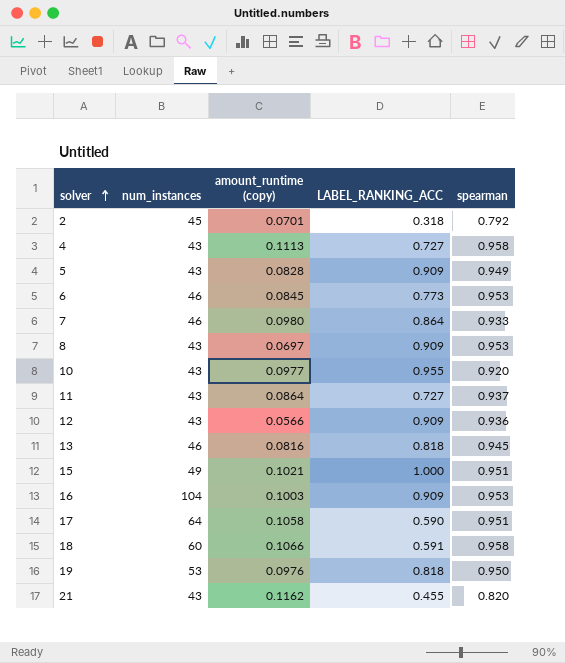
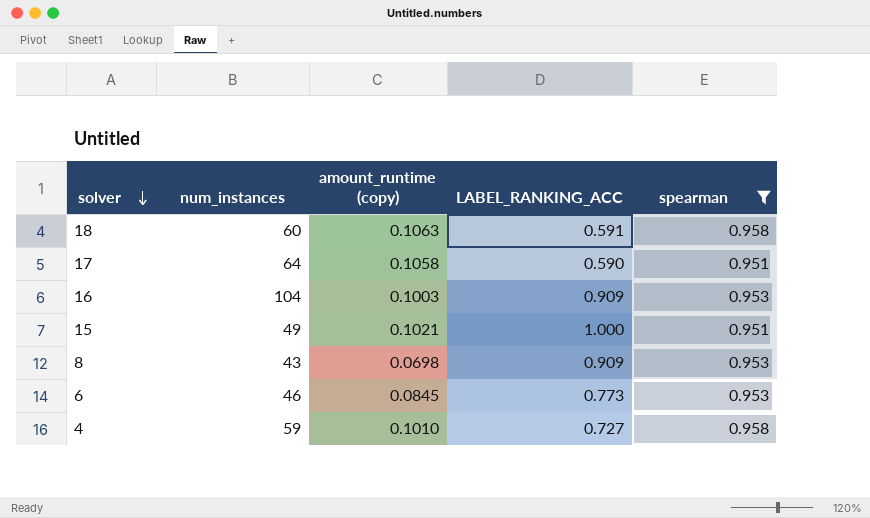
filter: none -> spearman >= 0.951
row order: solver ascending -> solver descending
18 | amount_runtime (copy): 0.1066 -> 0.1063
8 | amount_runtime (copy): 0.0697 -> 0.0698
4 | num_instances: 43 -> 59
4 | amount_runtime (copy): 0.1113 -> 0.1010

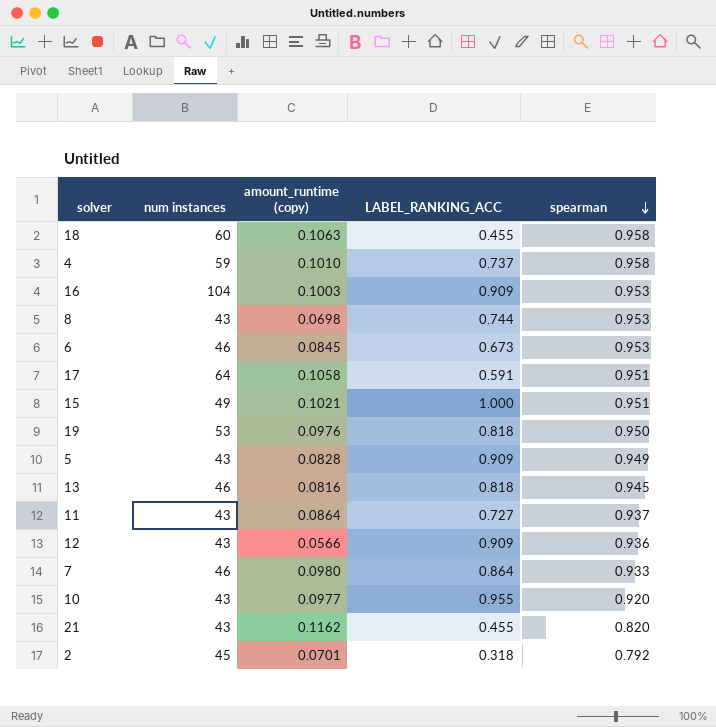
filter: spearman >= 0.951 -> none
row order: solver descending -> spearman descending
column name: num_instances -> num instances
18 | LABEL_RANKING_ACC: 0.591 -> 0.455
4 | LABEL_RANKING_ACC: 0.727 -> 0.737
8 | LABEL_RANKING_ACC: 0.909 -> 0.744
6 | LABEL_RANKING_ACC: 0.773 -> 0.673
17 | LABEL_RANKING_ACC: 0.590 -> 0.591

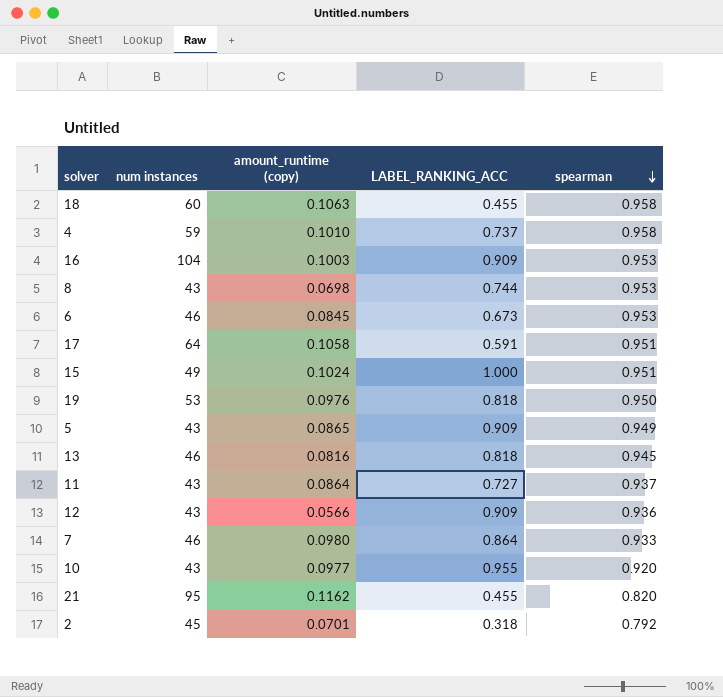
15 | amount_runtime (copy): 0.1021 -> 0.1024
5 | amount_runtime (copy): 0.0828 -> 0.0865
21 | num instances: 43 -> 95

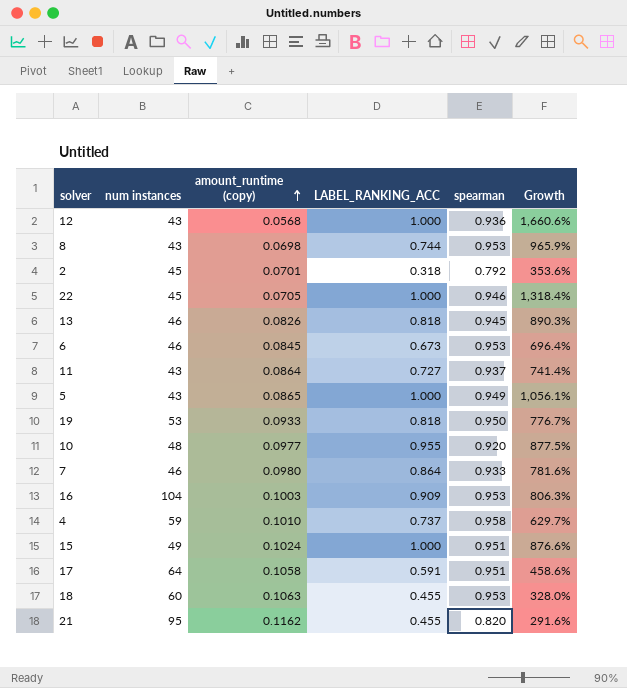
row order: spearman descending -> amount_runtime (copy) ascending
column Growth | formula: none -> ([LABEL_RANKING_ACC] - [amount_runtime (copy)]) / [amount_runtime (copy)]
12 | amount_runtime (copy): 0.0566 -> 0.0568
12 | LABEL_RANKING_ACC: 0.909 -> 1.000
row 22: none -> 45 | 0.0705 | 1.000 | 0.946 | 1,318.4%
13 | amount_runtime (copy): 0.0816 -> 0.0826
5 | LABEL_RANKING_ACC: 0.909 -> 1.000
19 | amount_runtime (copy): 0.0976 -> 0.0933
10 | num instances: 43 -> 48
18 | spearman: 0.958 -> 0.953

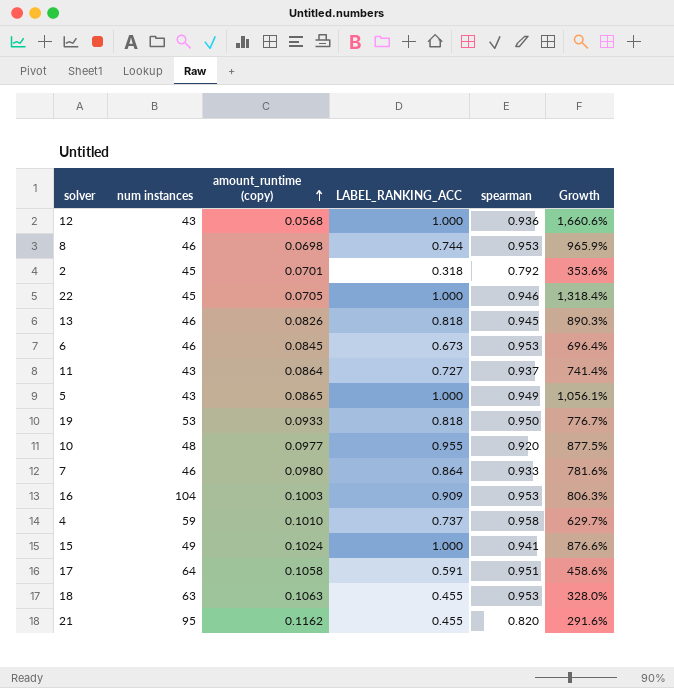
8 | num instances: 43 -> 46
15 | spearman: 0.951 -> 0.941
18 | num instances: 60 -> 63

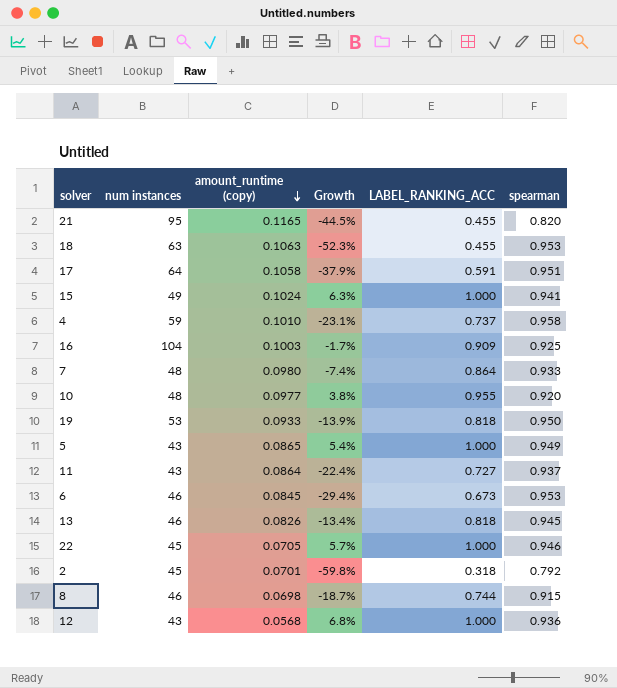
row order: amount_runtime (copy) ascending -> amount_runtime (copy) descending
column Growth | formula: ([LABEL_RANKING_ACC] - [amount_runtime (copy)]) / [amount_runtime (copy)] -> ([LABEL_RANKING_ACC] - [spearman]) / [spearman]
column Growth | position: 6 -> 4
21 | amount_runtime (copy): 0.1162 -> 0.1165
16 | spearman: 0.953 -> 0.925
7 | num instances: 46 -> 48
8 | spearman: 0.953 -> 0.915

